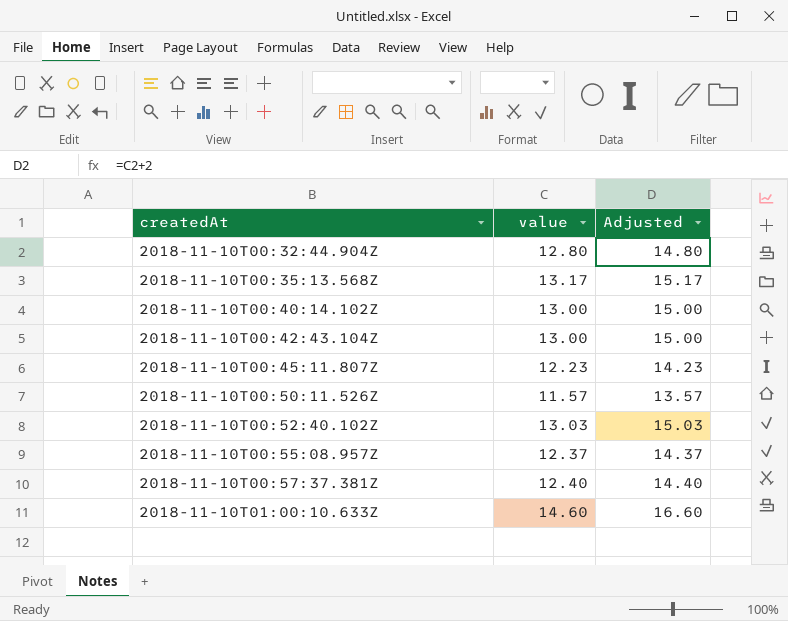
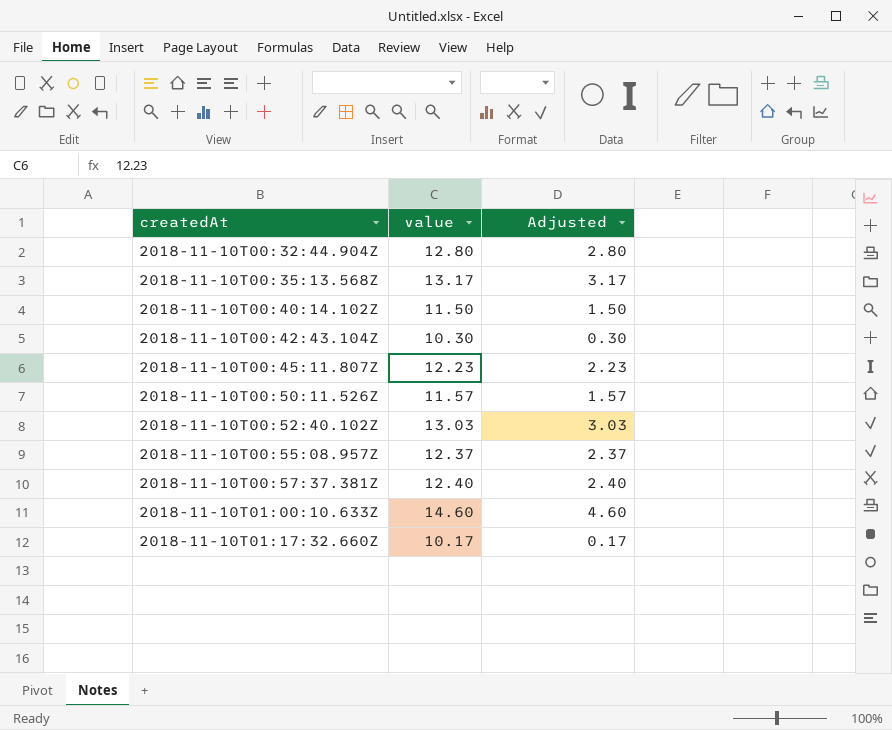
column Adjusted | formula: [value] + 2 -> [value] - 10
2018-11-10T00:40:14.102Z | value: 13.00 -> 11.50
2018-11-10T00:42:43.104Z | value: 13.00 -> 10.30
row 2018-11-10T01:17:32.660Z: none -> 10.17 | 0.17

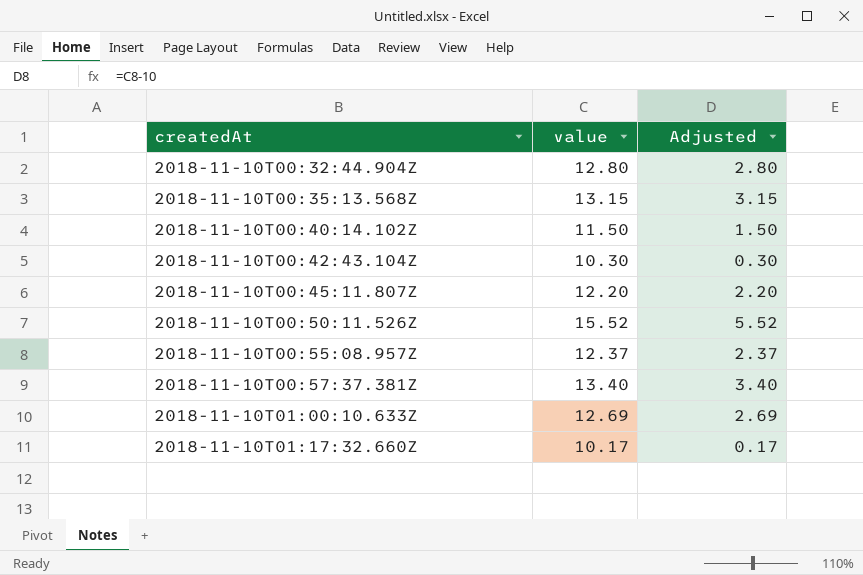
row 2018-11-10T00:52:40.102Z: 13.03 | 3.03 -> none
2018-11-10T00:35:13.568Z | value: 13.17 -> 13.15
2018-11-10T00:35:13.568Z | Adjusted: 3.17 -> 3.15
2018-11-10T00:45:11.807Z | value: 12.23 -> 12.20
2018-11-10T00:45:11.807Z | Adjusted: 2.23 -> 2.20
2018-11-10T00:50:11.526Z | value: 11.57 -> 15.52
2018-11-10T00:50:11.526Z | Adjusted: 1.57 -> 5.52
2018-11-10T00:57:37.381Z | value: 12.40 -> 13.40
2018-11-10T00:57:37.381Z | Adjusted: 2.40 -> 3.40
2018-11-10T01:00:10.633Z | value: 14.60 -> 12.69
2018-11-10T01:00:10.633Z | Adjusted: 4.60 -> 2.69

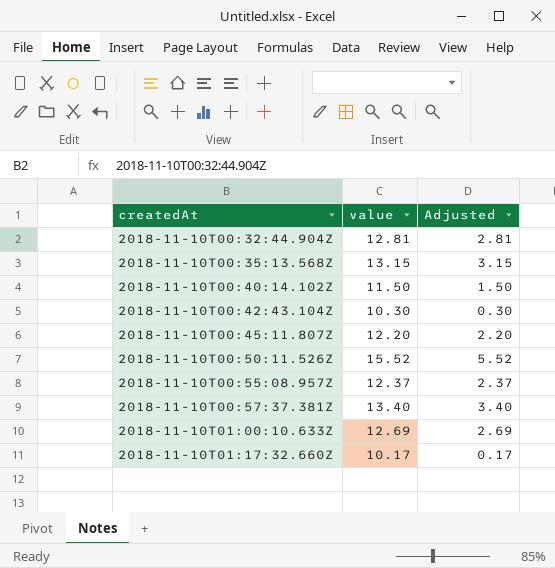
2018-11-10T00:32:44.904Z | value: 12.80 -> 12.81
2018-11-10T00:32:44.904Z | Adjusted: 2.80 -> 2.81

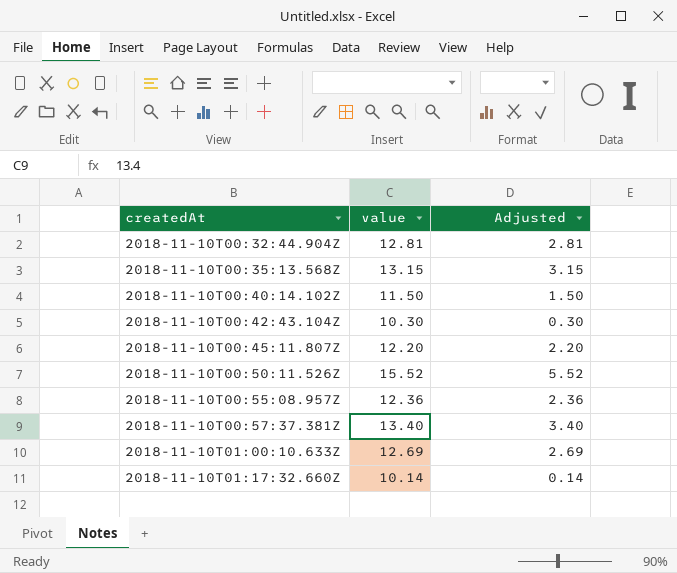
2018-11-10T00:55:08.957Z | value: 12.37 -> 12.36
2018-11-10T00:55:08.957Z | Adjusted: 2.37 -> 2.36
2018-11-10T01:17:32.660Z | value: 10.17 -> 10.14
2018-11-10T01:17:32.660Z | Adjusted: 0.17 -> 0.14

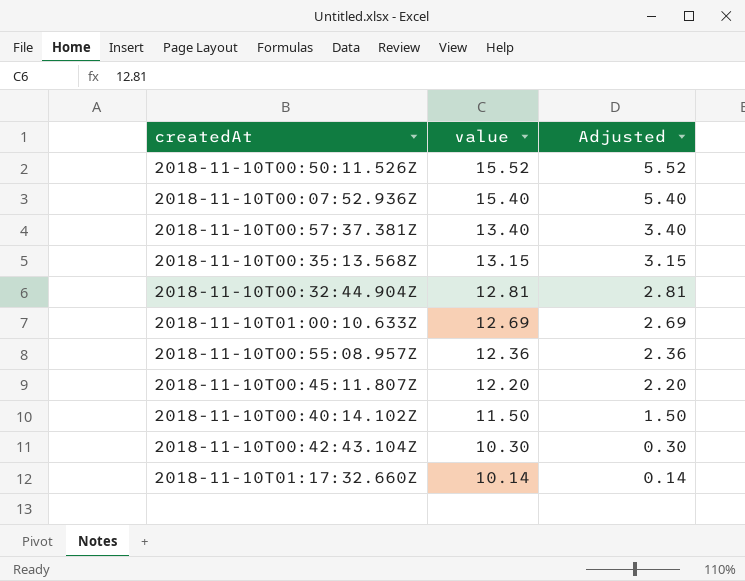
row order: createdAt ascending -> value descending
row 2018-11-10T00:07:52.936Z: none -> 15.40 | 5.40

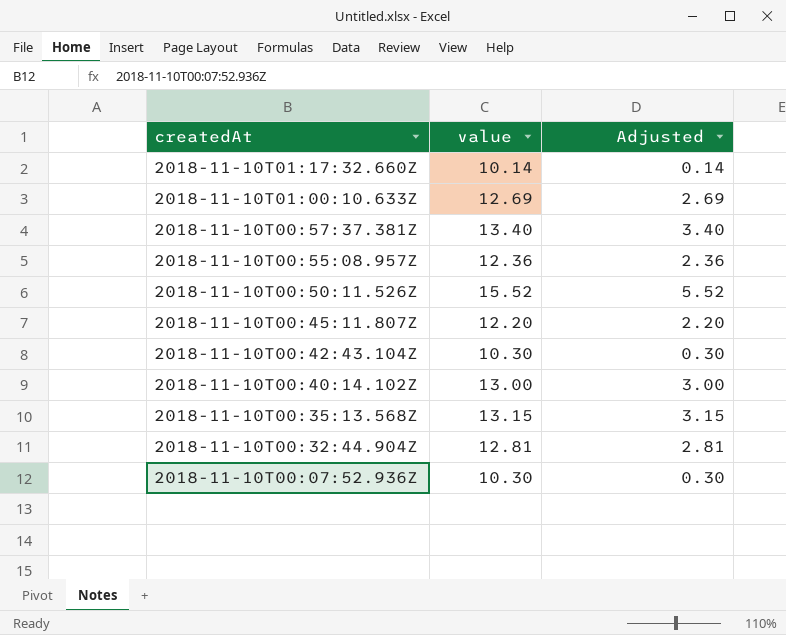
row order: value descending -> createdAt descending
2018-11-10T00:40:14.102Z | value: 11.50 -> 13.00
2018-11-10T00:40:14.102Z | Adjusted: 1.50 -> 3.00
2018-11-10T00:07:52.936Z | value: 15.40 -> 10.30
2018-11-10T00:07:52.936Z | Adjusted: 5.40 -> 0.30

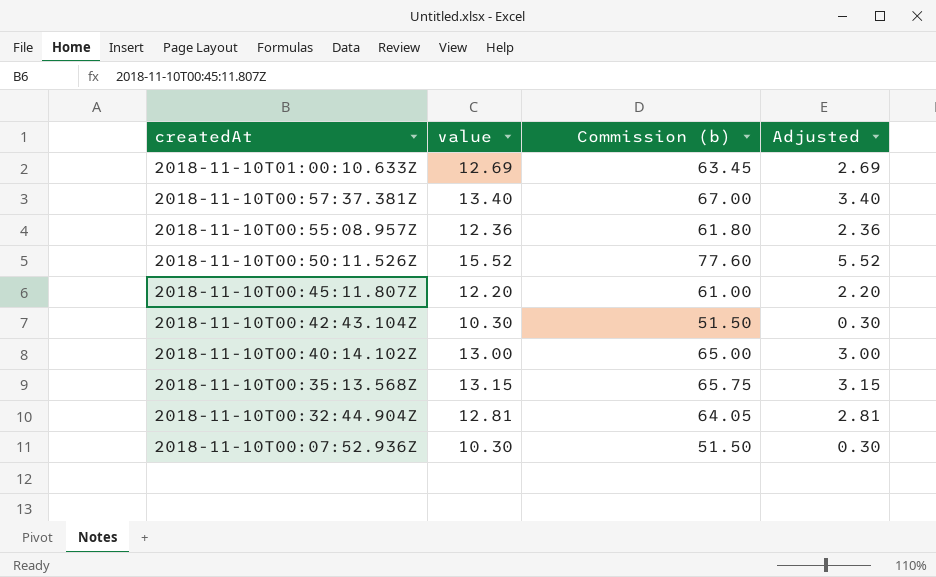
column Commission (b) | formula: none -> [value] * 5
row 2018-11-10T01:17:32.660Z: 10.14 | 0.14 -> none

